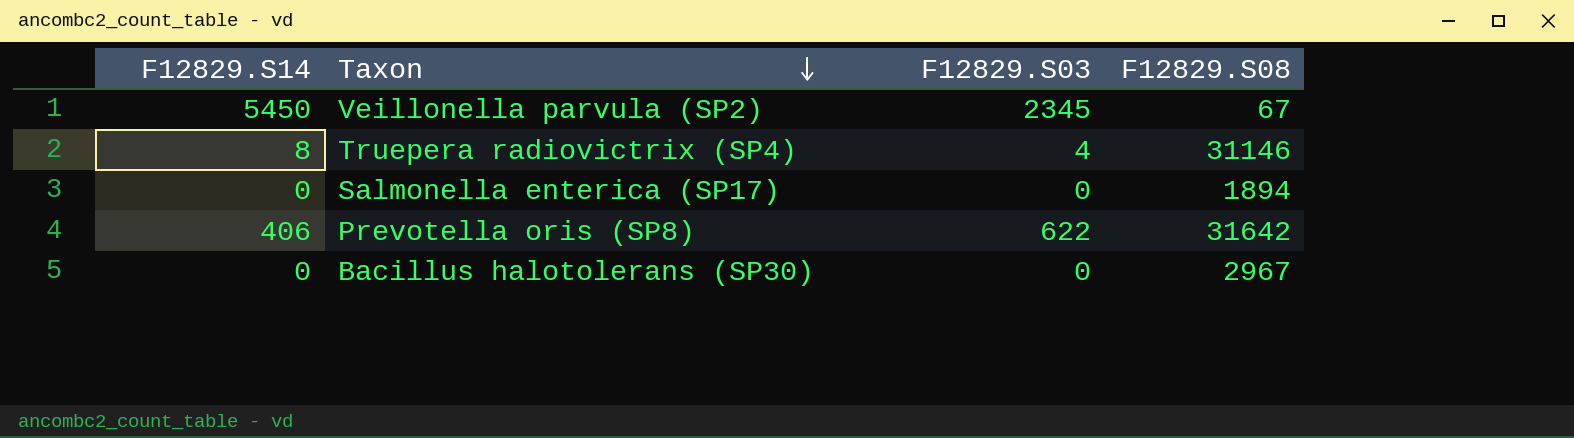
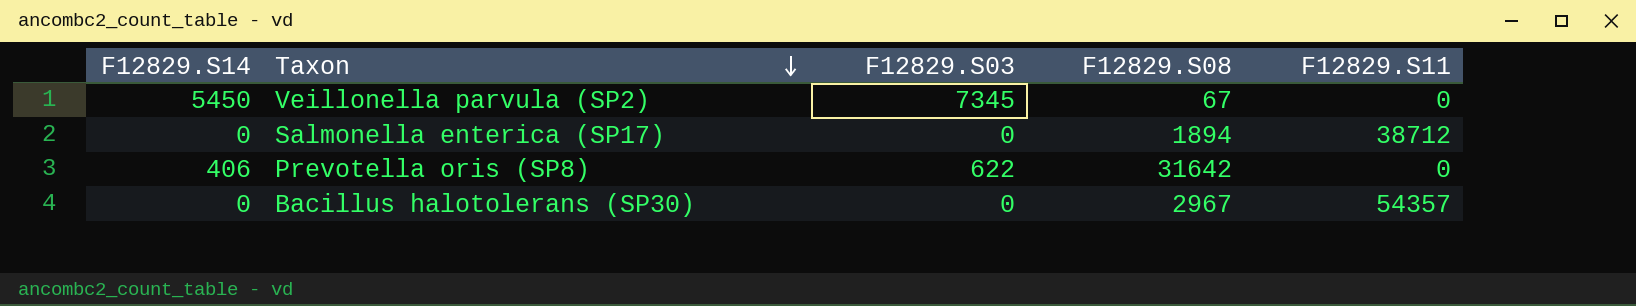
column F12829.S11 | position: none -> 5
row Truepera radiovictrix (SP4): 8 | 4 | 31146 -> none
Veillonella parvula (SP2) | F12829.S03: 2345 -> 7345

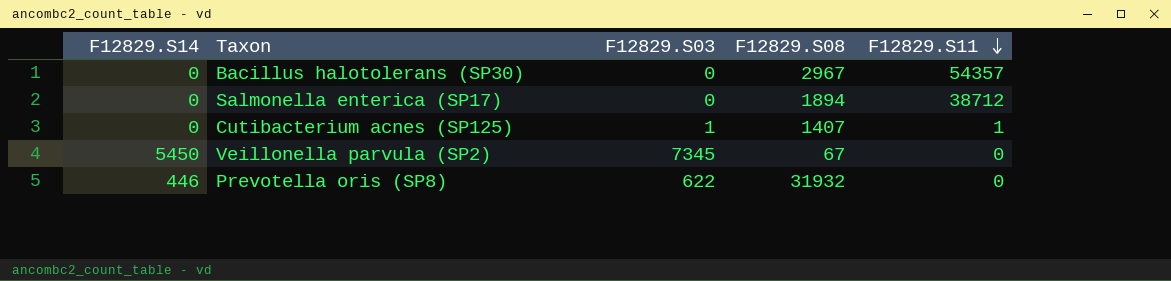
row order: Taxon descending -> F12829.S11 descending
row Cutibacterium acnes (SP125): none -> 0 | 1 | 1407 | 1
Prevotella oris (SP8) | F12829.S14: 406 -> 446
Prevotella oris (SP8) | F12829.S08: 31642 -> 31932

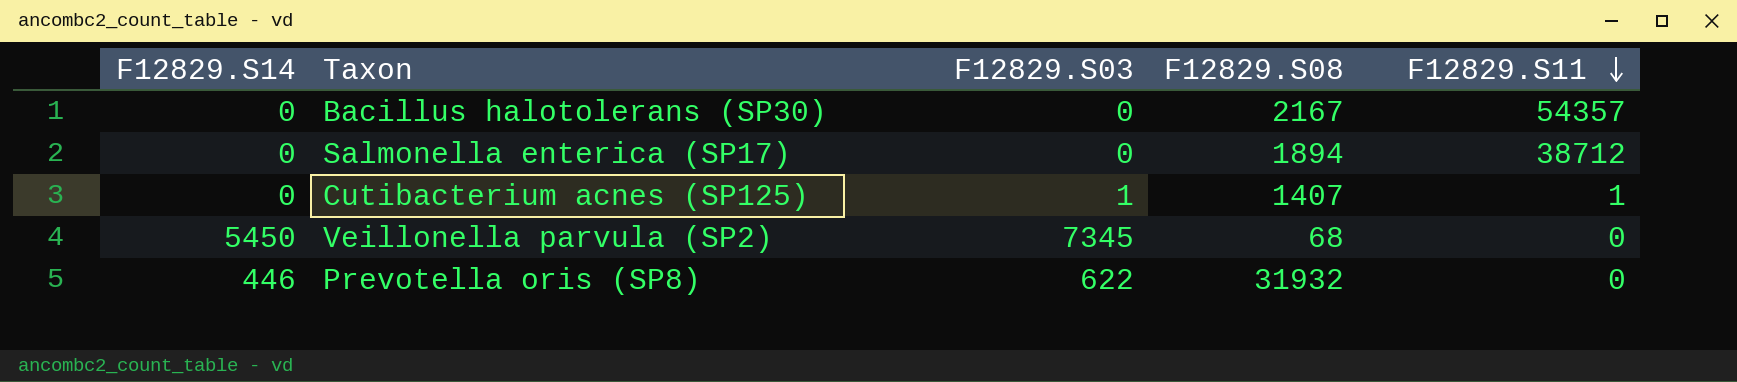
Bacillus halotolerans (SP30) | F12829.S08: 2967 -> 2167
Veillonella parvula (SP2) | F12829.S08: 67 -> 68

